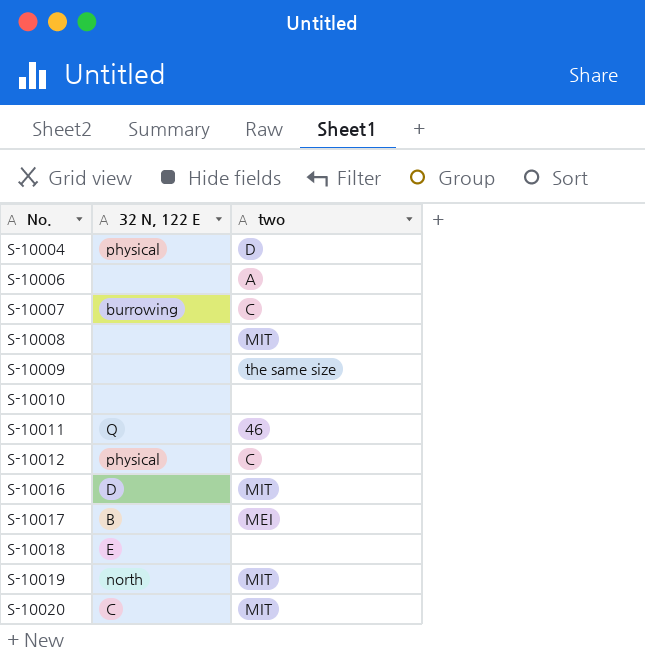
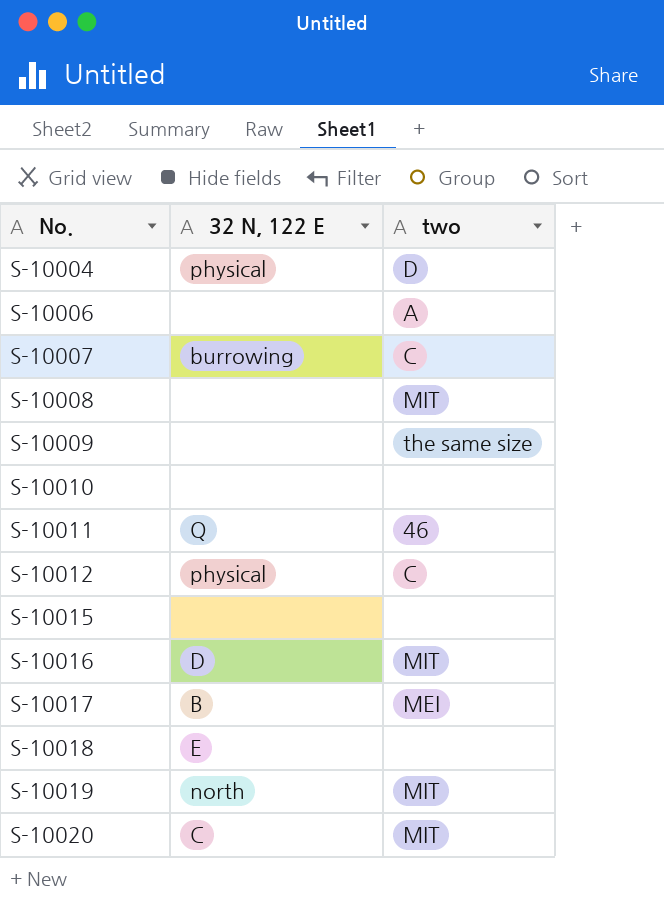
row S-10015: none -> none | none

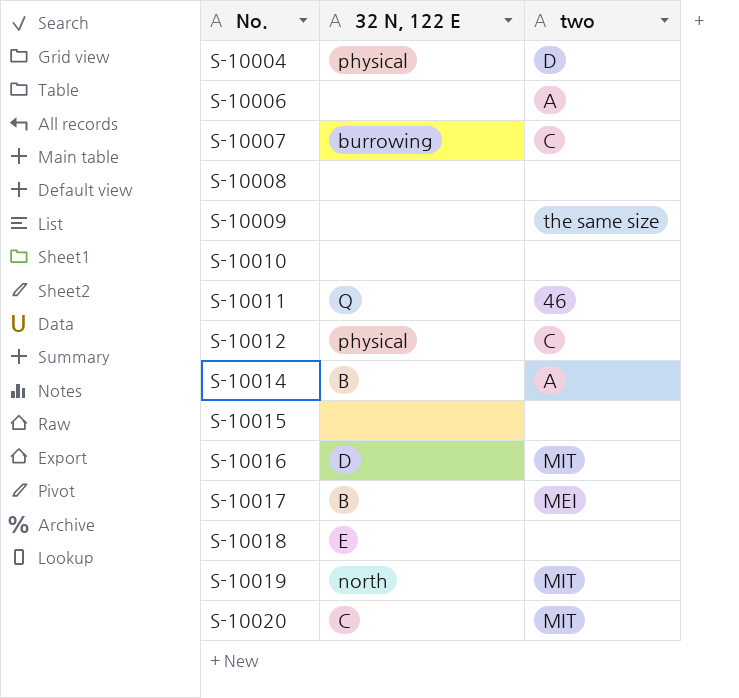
S-10008 | two: MIT -> none
row S-10014: none -> B | A

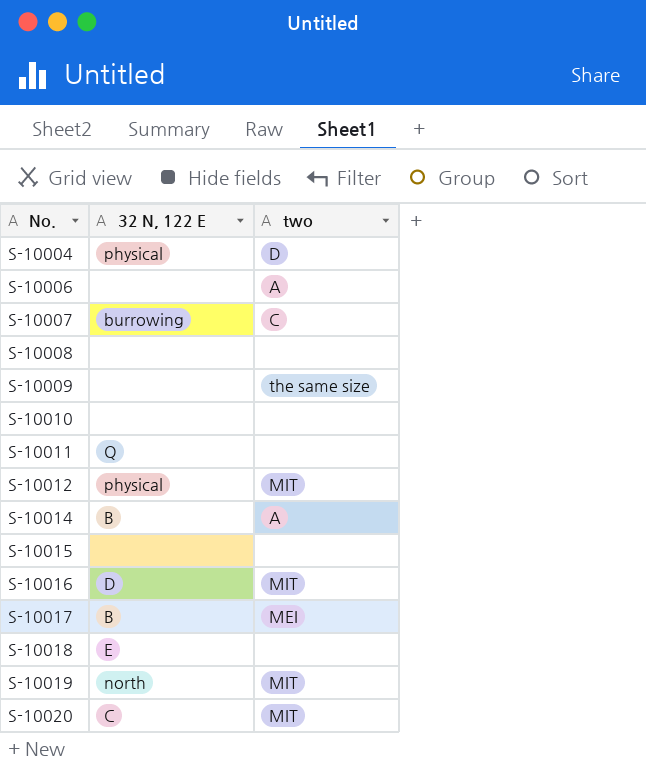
S-10011 | two: 46 -> none
S-10012 | two: C -> MIT

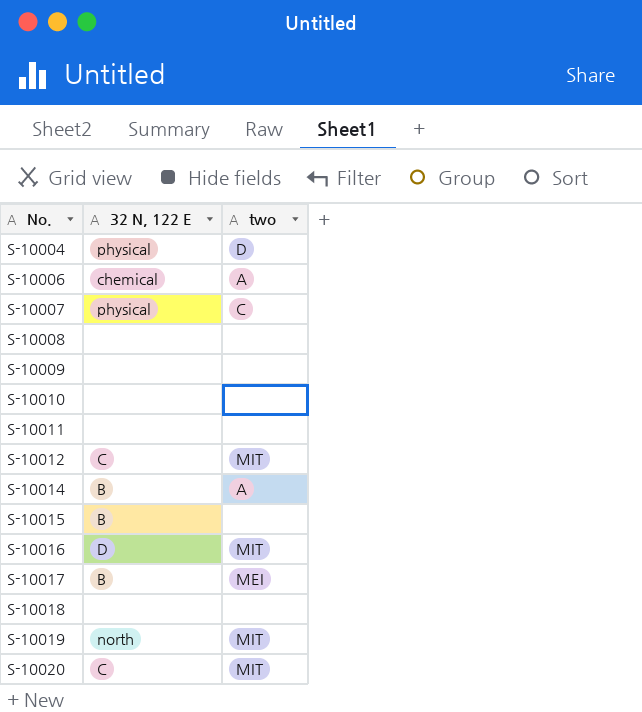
S-10006 | 32 N, 122 E: none -> chemical
S-10007 | 32 N, 122 E: burrowing -> physical
S-10009 | two: the same size -> none
S-10011 | 32 N, 122 E: Q -> none
S-10012 | 32 N, 122 E: physical -> C
S-10015 | 32 N, 122 E: none -> B
S-10018 | 32 N, 122 E: E -> none

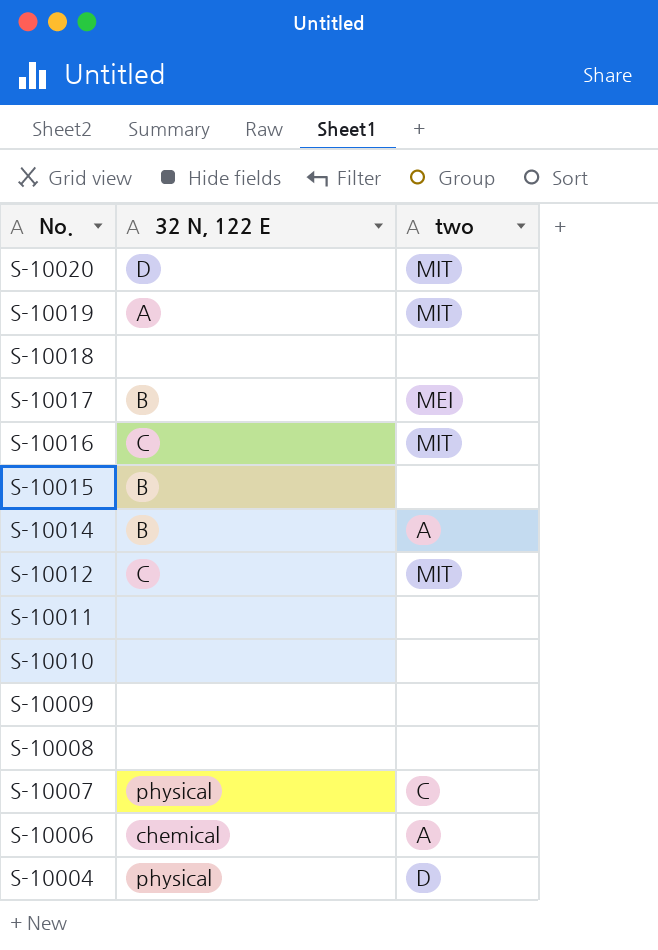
row order: No. ascending -> No. descending
S-10020 | 32 N, 122 E: C -> D
S-10019 | 32 N, 122 E: north -> A
S-10016 | 32 N, 122 E: D -> C

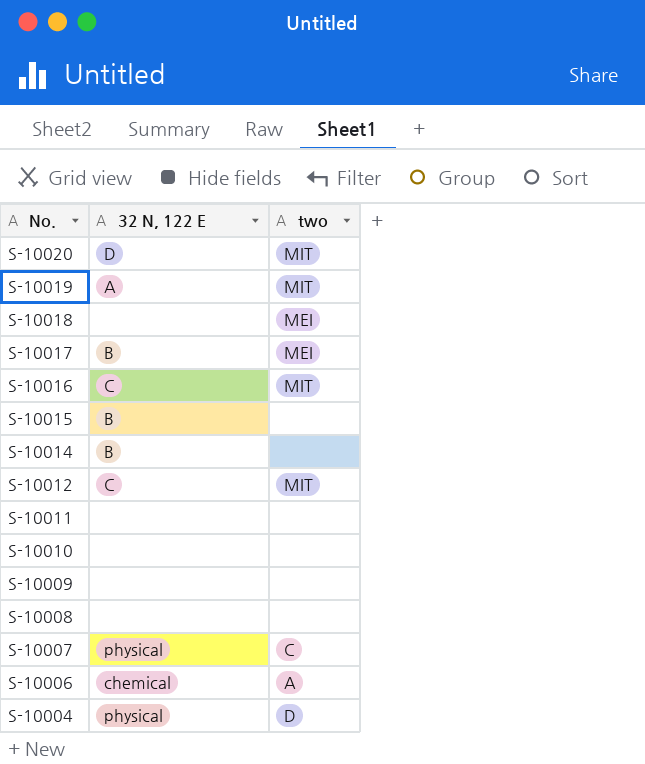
S-10018 | two: none -> MEI
S-10014 | two: A -> none

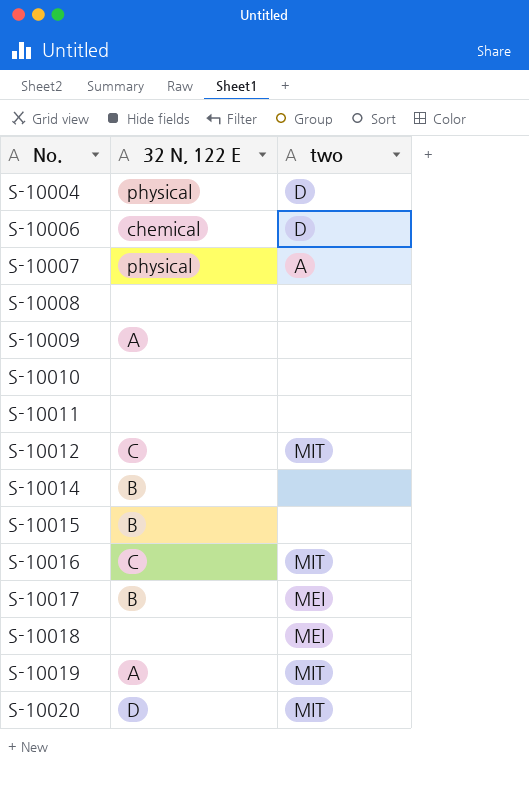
row order: No. descending -> No. ascending
S-10006 | two: A -> D
S-10007 | two: C -> A
S-10009 | 32 N, 122 E: none -> A

